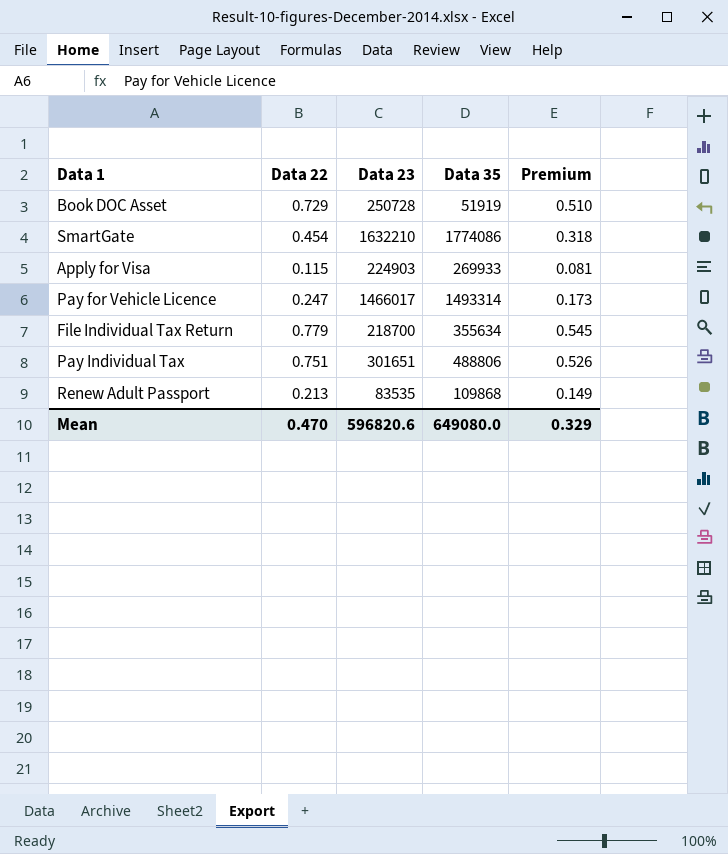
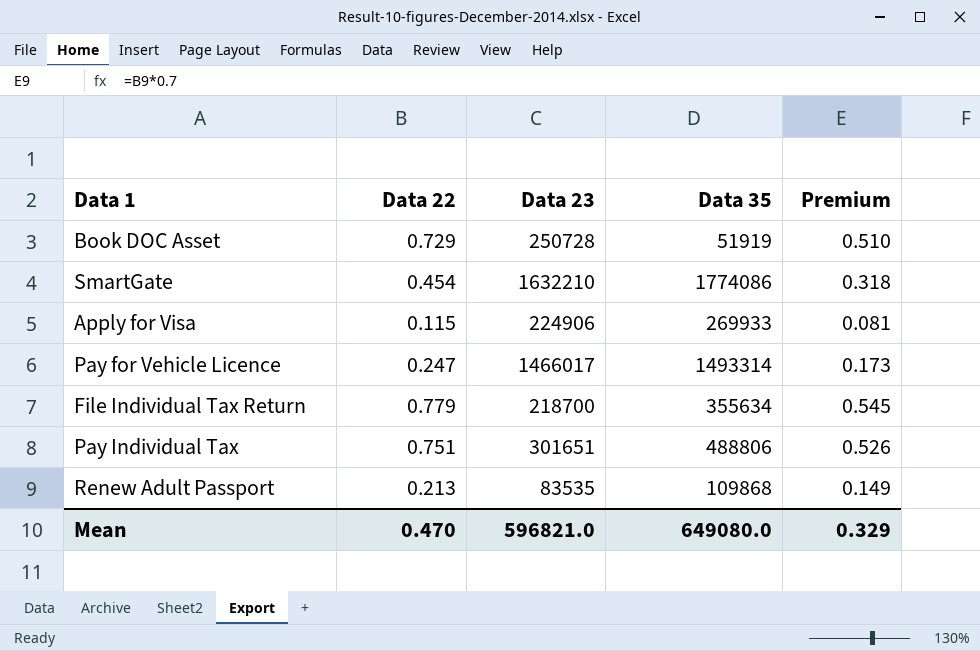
Apply for Visa | Data 23: 224903 -> 224906
Mean | Data 23: 596820.6 -> 596821.0

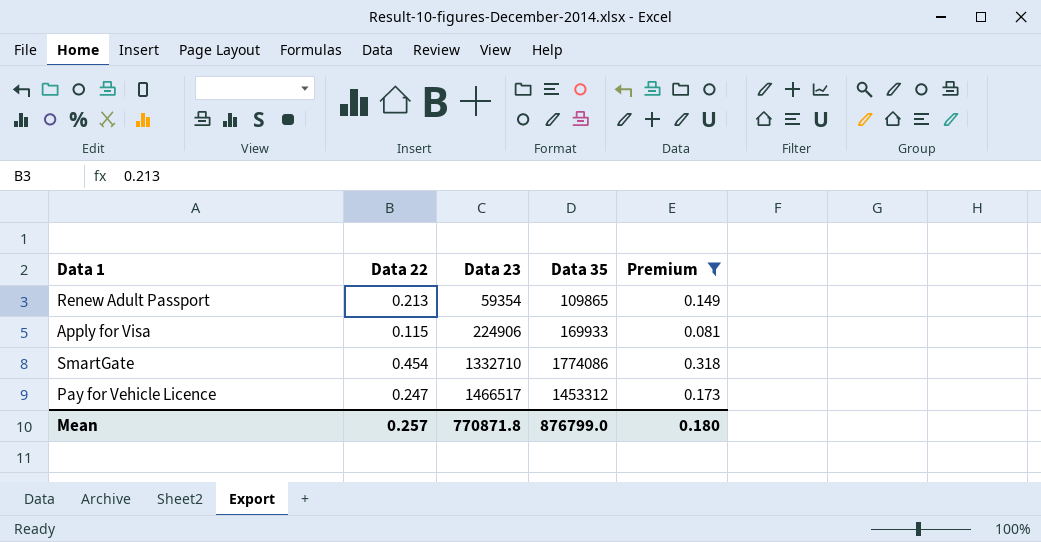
filter: none -> Premium <= 0.318
row order: none -> Data 23 ascending
Renew Adult Passport | Data 23: 83535 -> 59354
Renew Adult Passport | Data 35: 109868 -> 109865
Apply for Visa | Data 35: 269933 -> 169933
SmartGate | Data 23: 1632210 -> 1332710
Pay for Vehicle Licence | Data 23: 1466017 -> 1466517
Pay for Vehicle Licence | Data 35: 1493314 -> 1453312
Mean | Data 22: 0.470 -> 0.257
Mean | Data 23: 596821.0 -> 770871.8
Mean | Data 35: 649080.0 -> 876799.0
Mean | Premium: 0.329 -> 0.180

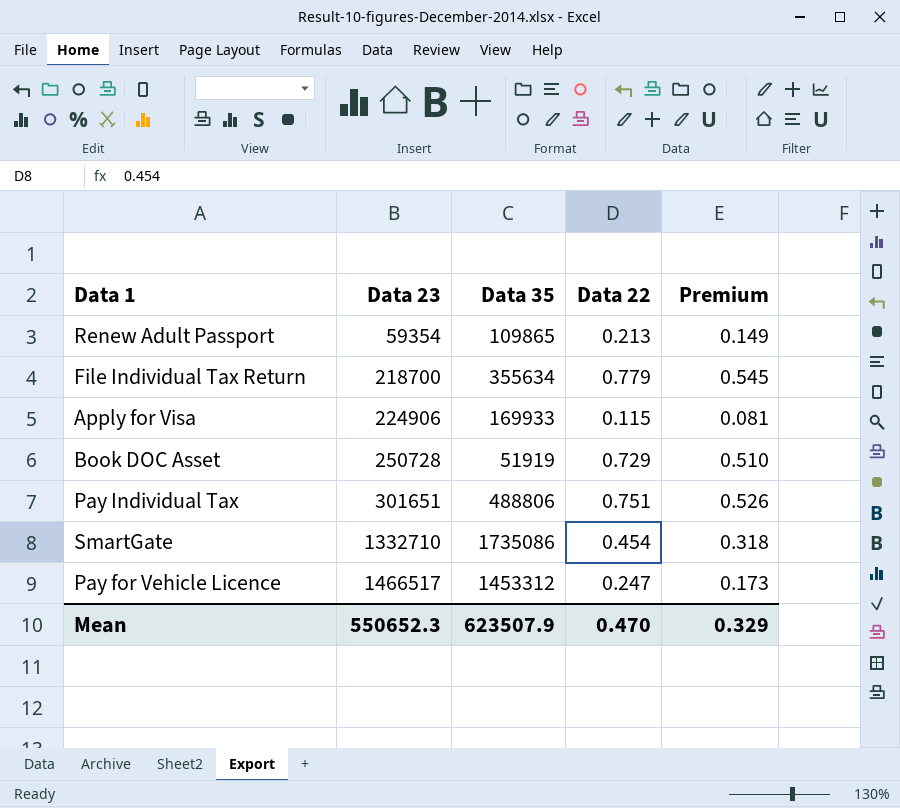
filter: Premium <= 0.318 -> none
column Data 22 | position: 2 -> 4
SmartGate | Data 35: 1774086 -> 1735086
Mean | Data 23: 770871.8 -> 550652.3
Mean | Data 35: 876799.0 -> 623507.9
Mean | Data 22: 0.257 -> 0.470
Mean | Premium: 0.180 -> 0.329

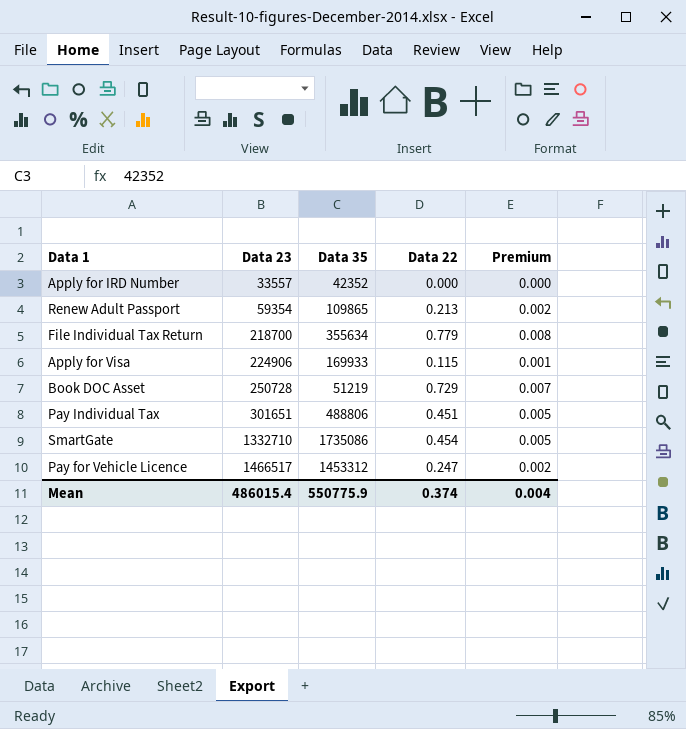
column Premium | formula: [Data 22] * 0.7 -> [Data 22] * 0.01
row Apply for IRD Number: none -> 33557 | 42352 | 0.000 | 0.000
Book DOC Asset | Data 35: 51919 -> 51219
Pay Individual Tax | Data 22: 0.751 -> 0.451
Mean | Data 23: 550652.3 -> 486015.4
Mean | Data 35: 623507.9 -> 550775.9
Mean | Data 22: 0.470 -> 0.374
Mean | Premium: 0.329 -> 0.004

